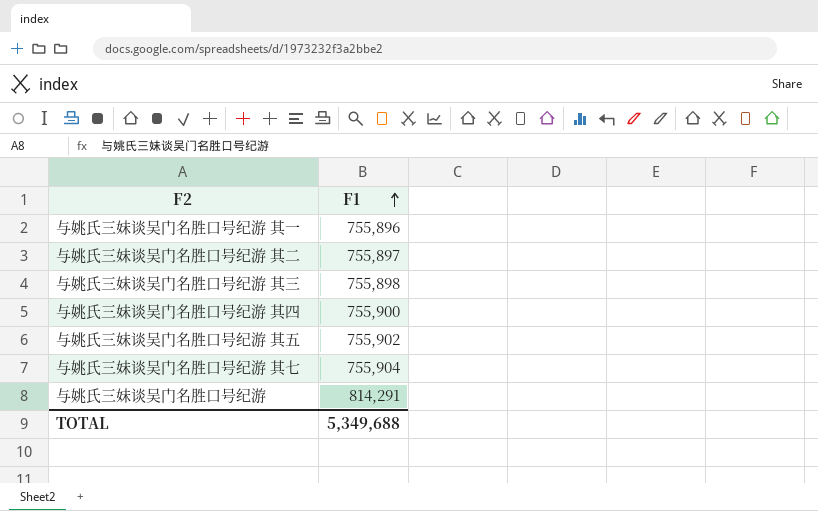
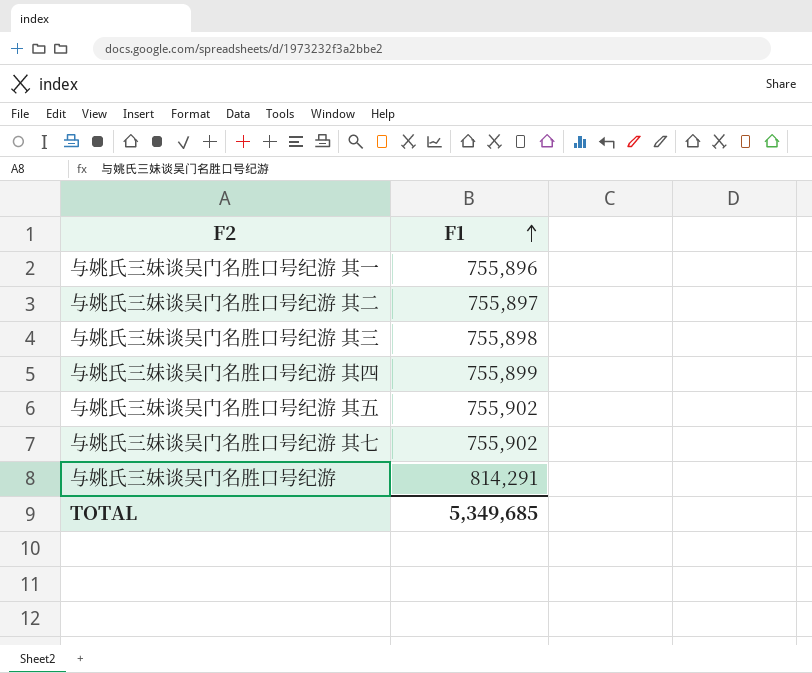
与姚氏三妹谈吴门名胜口号纪游 其四 | F1: 755,900 -> 755,899
与姚氏三妹谈吴门名胜口号纪游 其七 | F1: 755,904 -> 755,902
TOTAL | F1: 5,349,688 -> 5,349,685

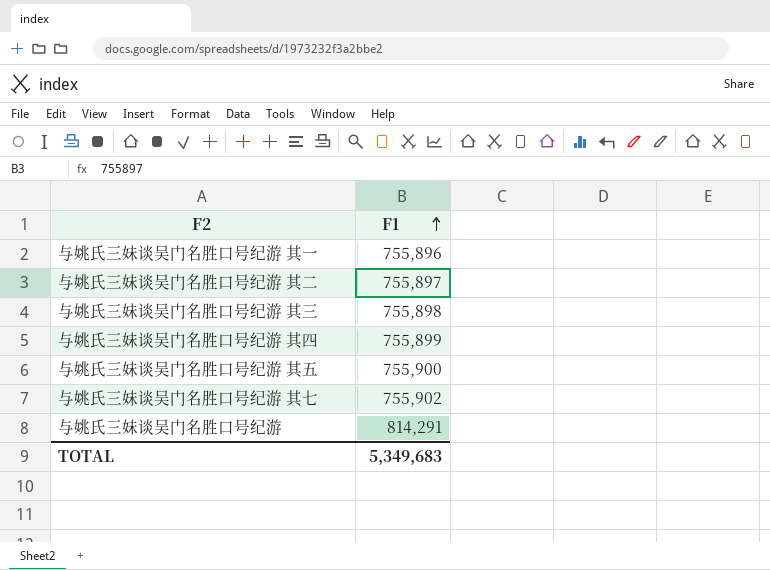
与姚氏三妹谈吴门名胜口号纪游 其五 | F1: 755,902 -> 755,900
TOTAL | F1: 5,349,685 -> 5,349,683

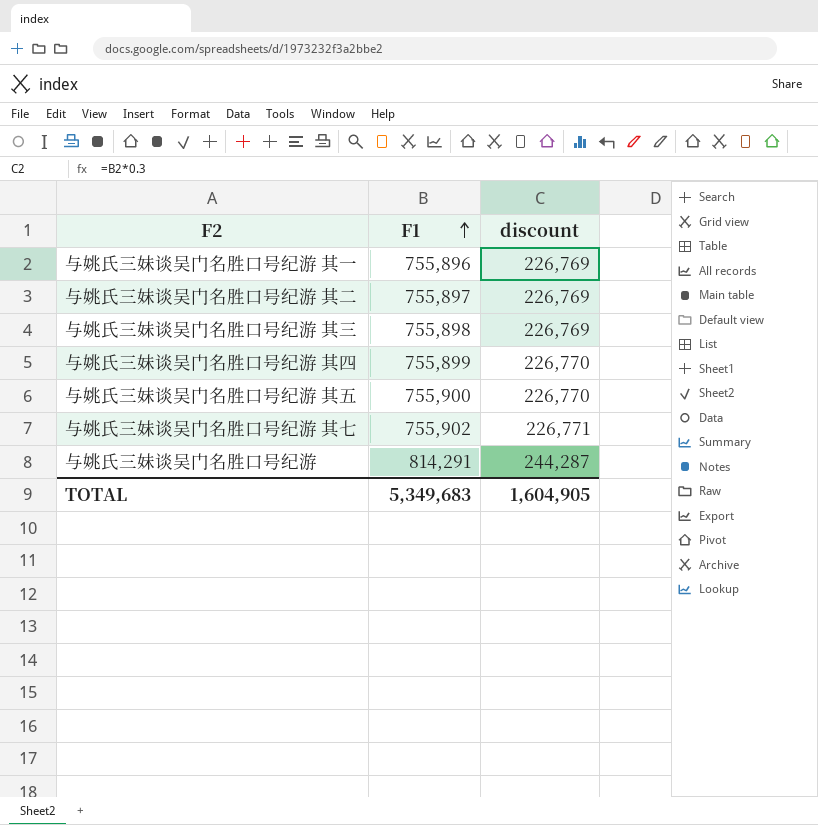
column discount | formula: none -> [F1] * 0.3

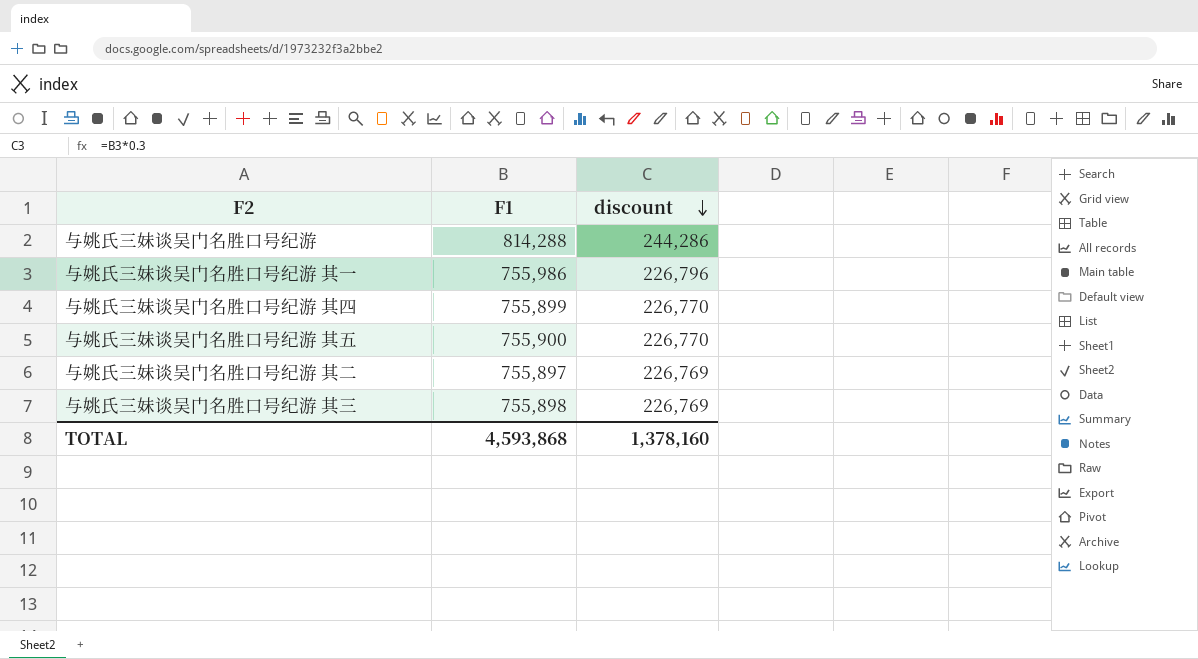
row order: F1 ascending -> discount descending
row 与姚氏三妹谈吴门名胜口号纪游 其七: 755,902 | 226,771 -> none
与姚氏三妹谈吴门名胜口号纪游 | F1: 814,291 -> 814,288
与姚氏三妹谈吴门名胜口号纪游 | discount: 244,287 -> 244,286
与姚氏三妹谈吴门名胜口号纪游 其一 | F1: 755,896 -> 755,986
与姚氏三妹谈吴门名胜口号纪游 其一 | discount: 226,769 -> 226,796
TOTAL | F1: 5,349,683 -> 4,593,868
TOTAL | discount: 1,604,905 -> 1,378,160

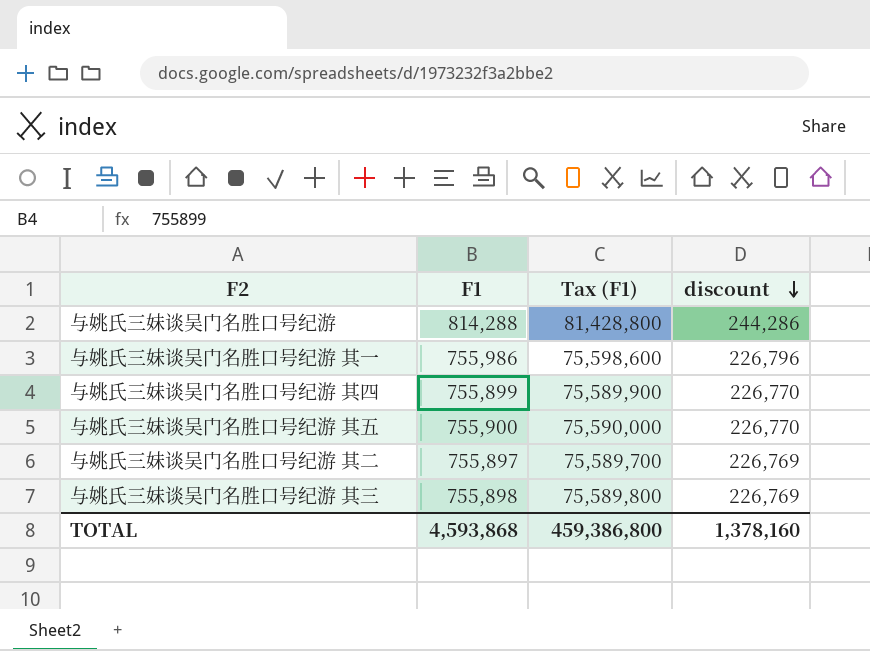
column Tax (F1) | formula: none -> [F1] * 100

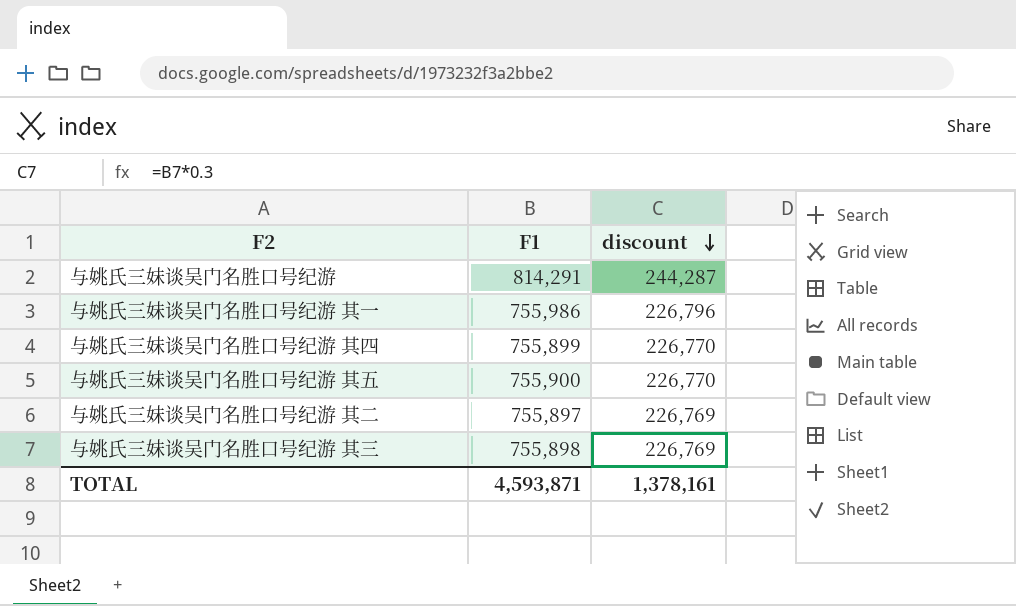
column Tax (F1) | formula: [F1] * 100 -> none
与姚氏三妹谈吴门名胜口号纪游 | F1: 814,288 -> 814,291
与姚氏三妹谈吴门名胜口号纪游 | discount: 244,286 -> 244,287
TOTAL | F1: 4,593,868 -> 4,593,871
TOTAL | discount: 1,378,160 -> 1,378,161

